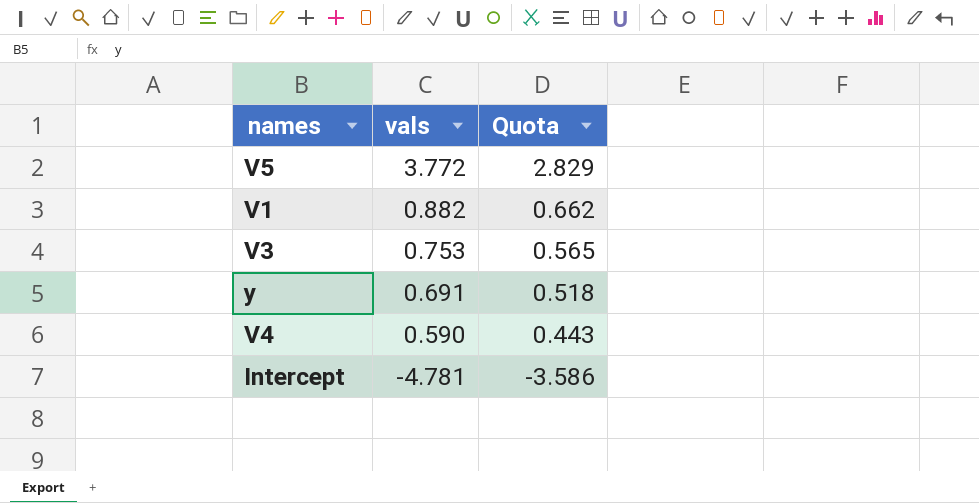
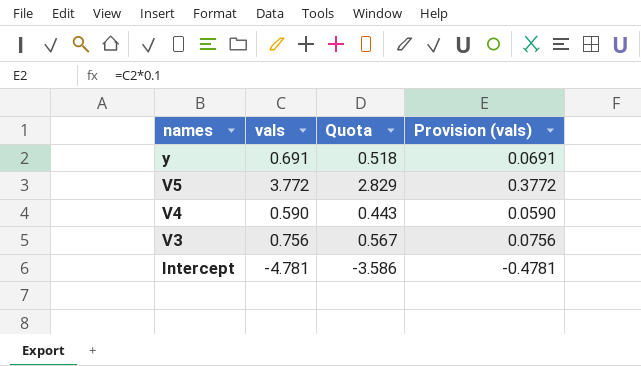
row order: vals descending -> names descending
column Provision (vals) | formula: none -> [vals] * 0.1
row V1: 0.882 | 0.662 -> none
V3 | vals: 0.753 -> 0.756
V3 | Quota: 0.565 -> 0.567

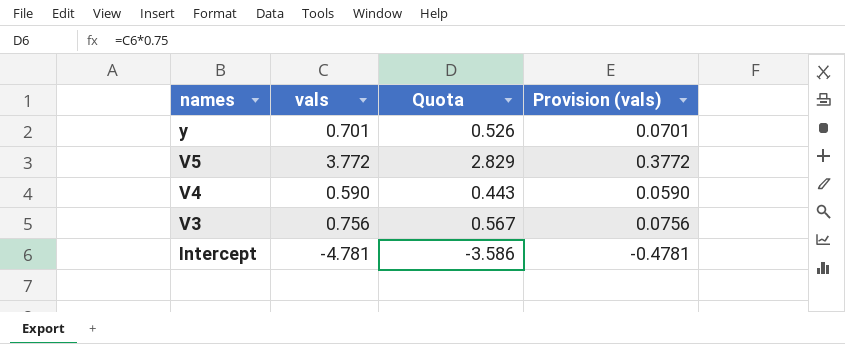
y | vals: 0.691 -> 0.701
y | Quota: 0.518 -> 0.526
y | Provision (vals): 0.0691 -> 0.0701

